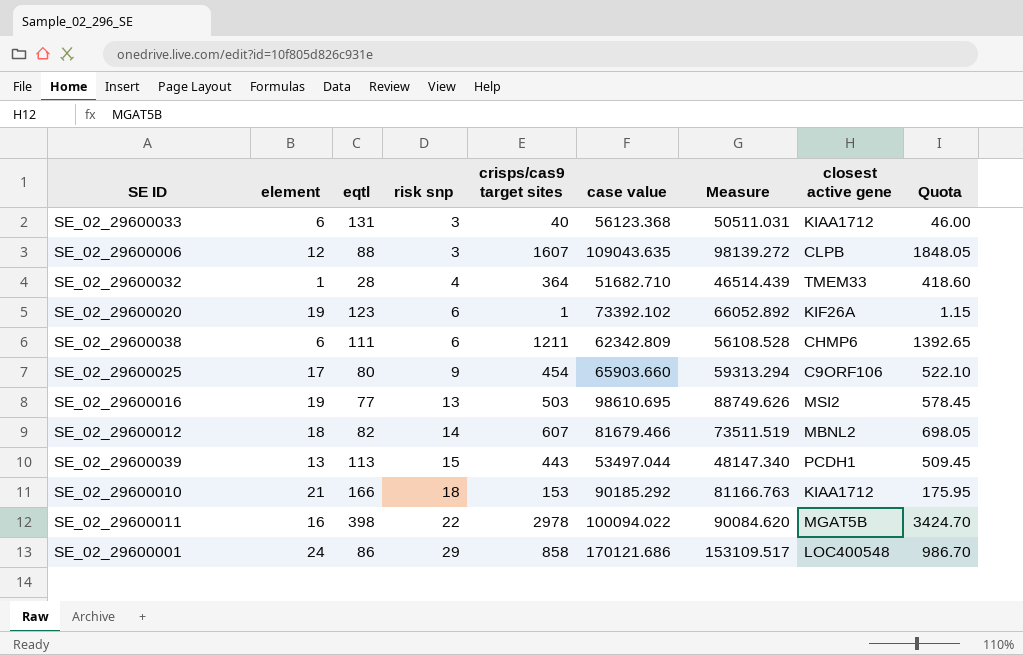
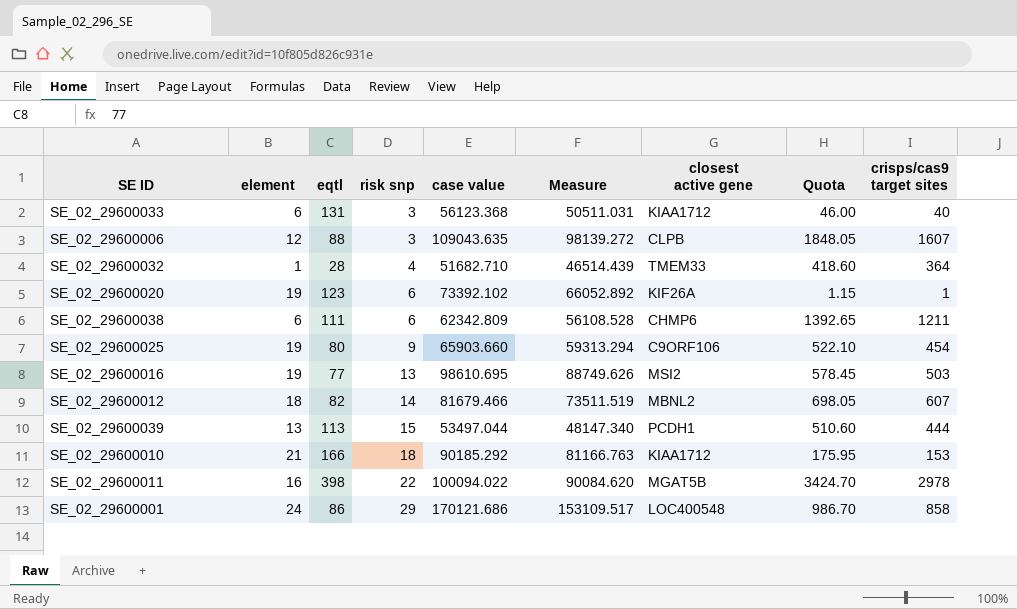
column crisps/cas9 target sites | position: 5 -> 9
SE_02_29600025 | element: 17 -> 19
SE_02_29600039 | Quota: 509.45 -> 510.60
SE_02_29600039 | crisps/cas9 target sites: 443 -> 444

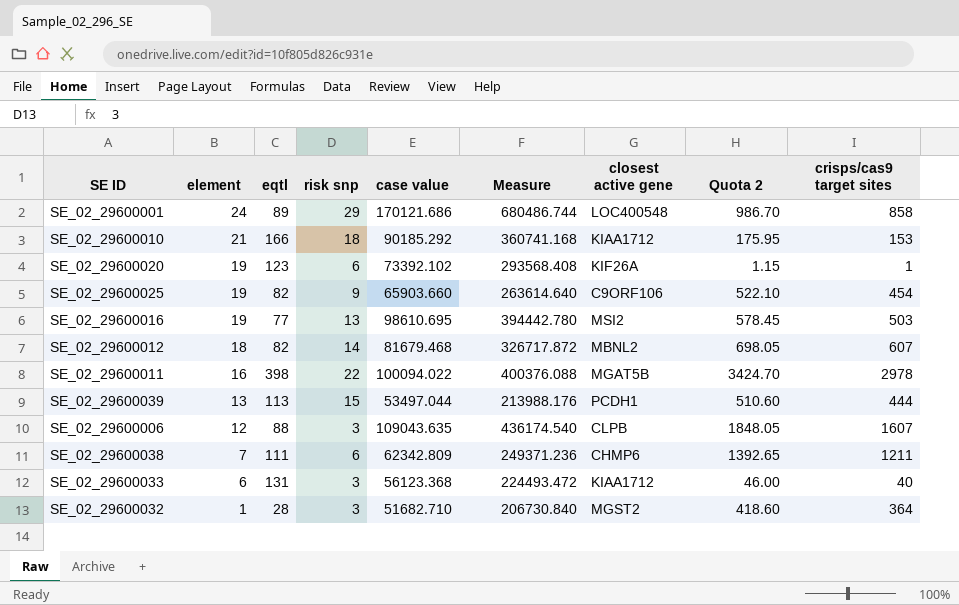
row order: risk snp ascending -> element descending
column Measure | formula: [case value] * 0.9 -> [case value] * 4
column name: Quota -> Quota 2
SE_02_29600001 | eqtl: 86 -> 89
SE_02_29600025 | eqtl: 80 -> 82
SE_02_29600012 | case value: 81679.466 -> 81679.468
SE_02_29600038 | element: 6 -> 7
SE_02_29600032 | risk snp: 4 -> 3
SE_02_29600032 | closest active gene: TMEM33 -> MGST2

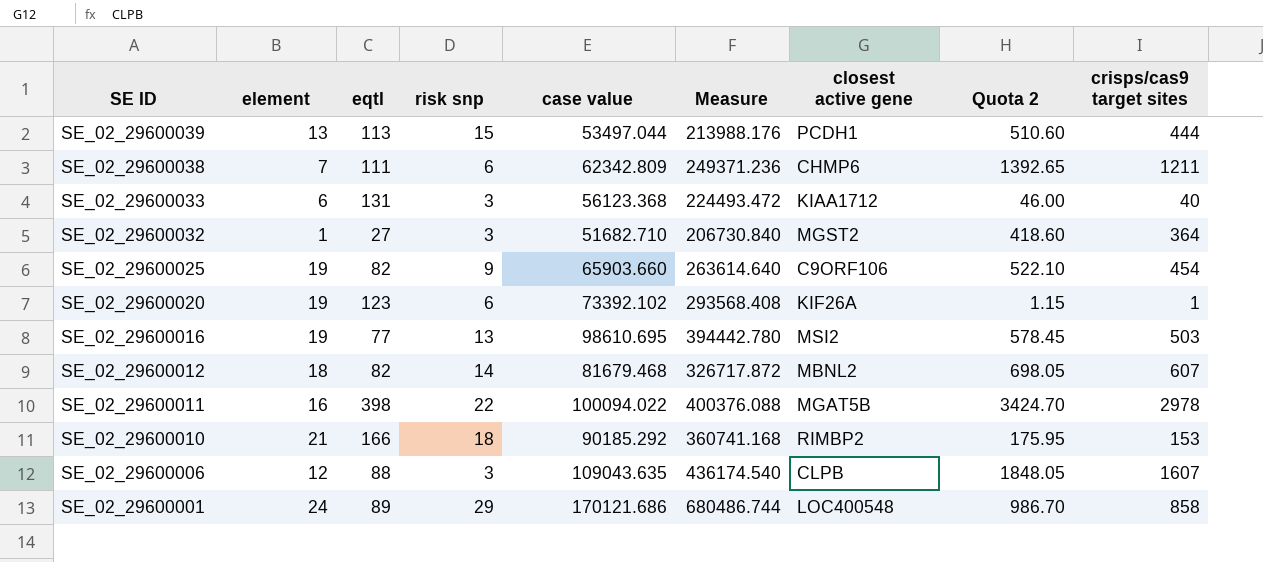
row order: element descending -> SE ID descending
SE_02_29600032 | eqtl: 28 -> 27
SE_02_29600010 | closest active gene: KIAA1712 -> RIMBP2

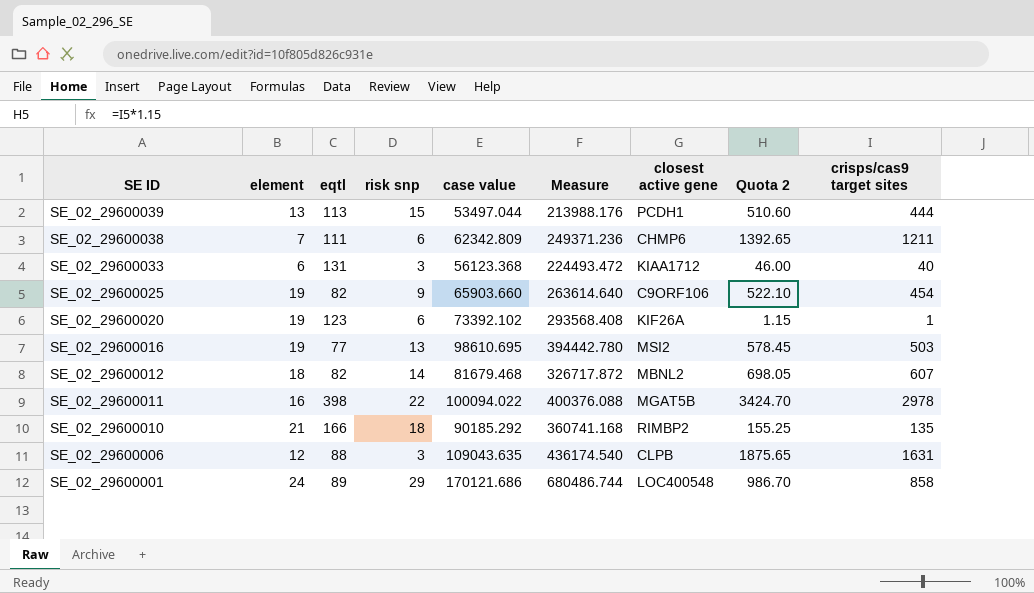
row SE_02_29600032: 1 | 27 | 3 | 51682.710 | 206730.840 | MGST2 | 418.60 | 364 -> none
SE_02_29600010 | Quota 2: 175.95 -> 155.25
SE_02_29600010 | crisps/cas9 target sites: 153 -> 135
SE_02_29600006 | Quota 2: 1848.05 -> 1875.65
SE_02_29600006 | crisps/cas9 target sites: 1607 -> 1631

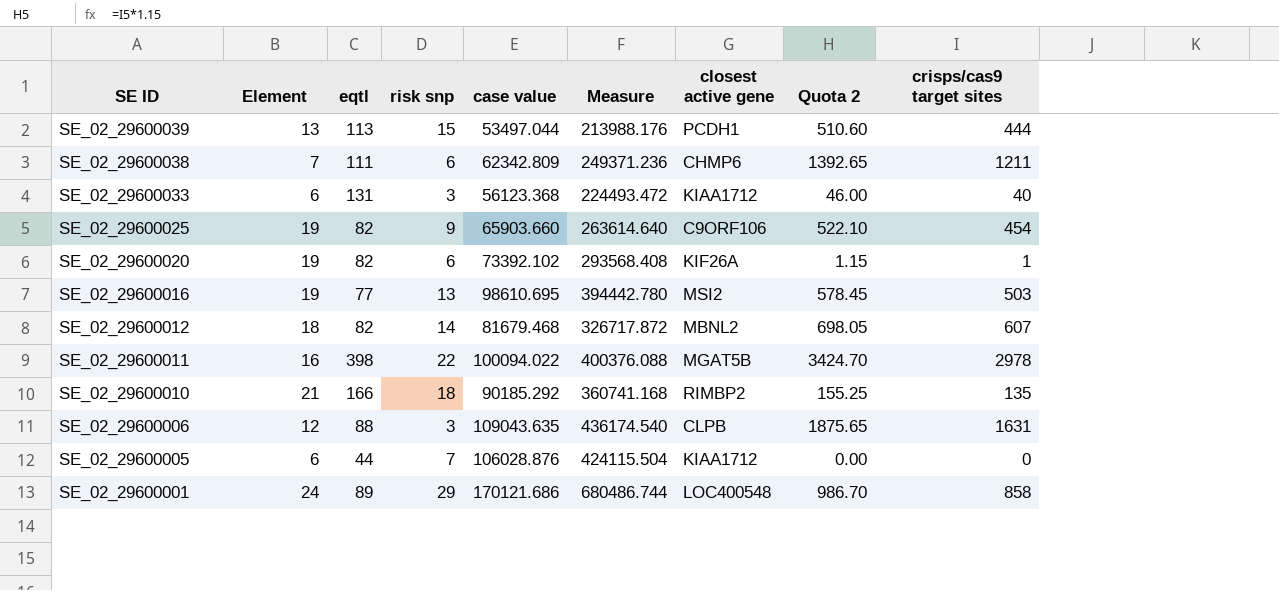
column name: element -> Element
SE_02_29600020 | eqtl: 123 -> 82
row SE_02_29600005: none -> 6 | 44 | 7 | 106028.876 | 424115.504 | KIAA1712 | 0.00 | 0

